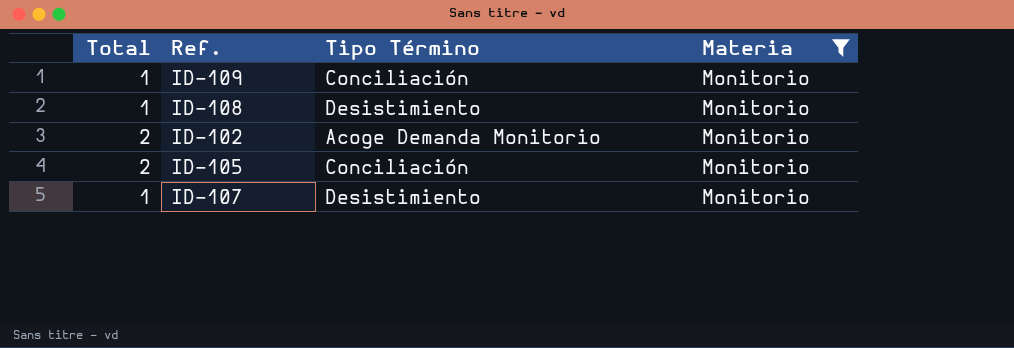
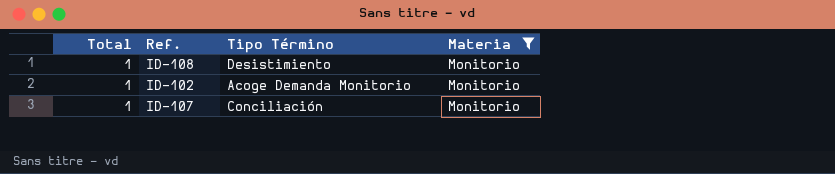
row ID-109: 1 | Conciliación | Monitorio -> none
row ID-105: 2 | Conciliación | Monitorio -> none
ID-102 | Total: 2 -> 1
ID-107 | Tipo Término: Desistimiento -> Conciliación

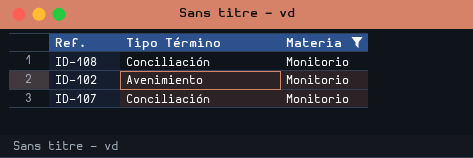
column Total | position: 1 -> none
ID-108 | Tipo Término: Desistimiento -> Conciliación
ID-102 | Tipo Término: Acoge Demanda Monitorio -> Avenimiento

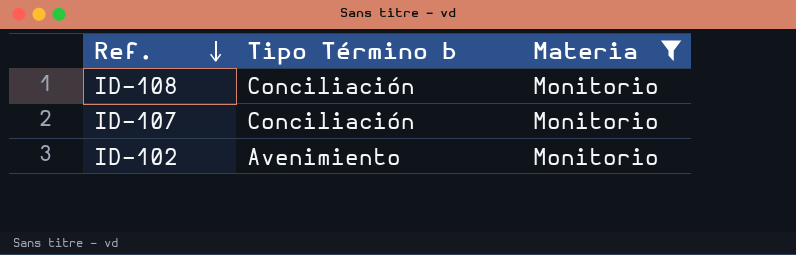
row order: none -> Ref. descending
column name: Tipo Término -> Tipo Término b

